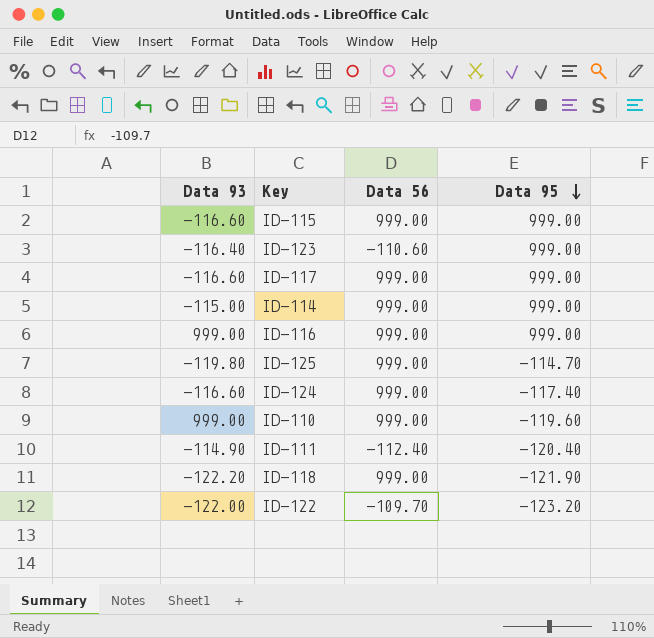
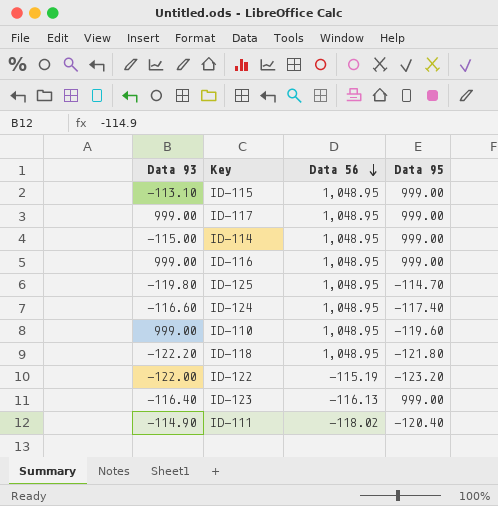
row order: Data 95 descending -> Data 56 descending
ID-115 | Data 93: -116.60 -> -113.10
ID-115 | Data 56: 999.00 -> 1,048.95
ID-117 | Data 93: -116.60 -> 999.00
ID-117 | Data 56: 999.00 -> 1,048.95
ID-114 | Data 56: 999.00 -> 1,048.95
ID-116 | Data 56: 999.00 -> 1,048.95
ID-125 | Data 56: 999.00 -> 1,048.95
ID-124 | Data 56: 999.00 -> 1,048.95
ID-110 | Data 56: 999.00 -> 1,048.95
ID-118 | Data 56: 999.00 -> 1,048.95
ID-118 | Data 95: -121.90 -> -121.80
ID-122 | Data 56: -109.70 -> -115.19
ID-123 | Data 56: -110.60 -> -116.13
ID-111 | Data 56: -112.40 -> -118.02

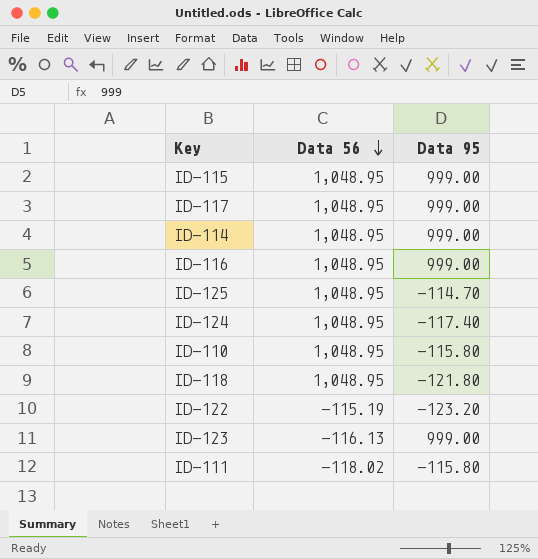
column Data 93 | position: 1 -> none
ID-110 | Data 95: -119.60 -> -115.80
ID-111 | Data 95: -120.40 -> -115.80

